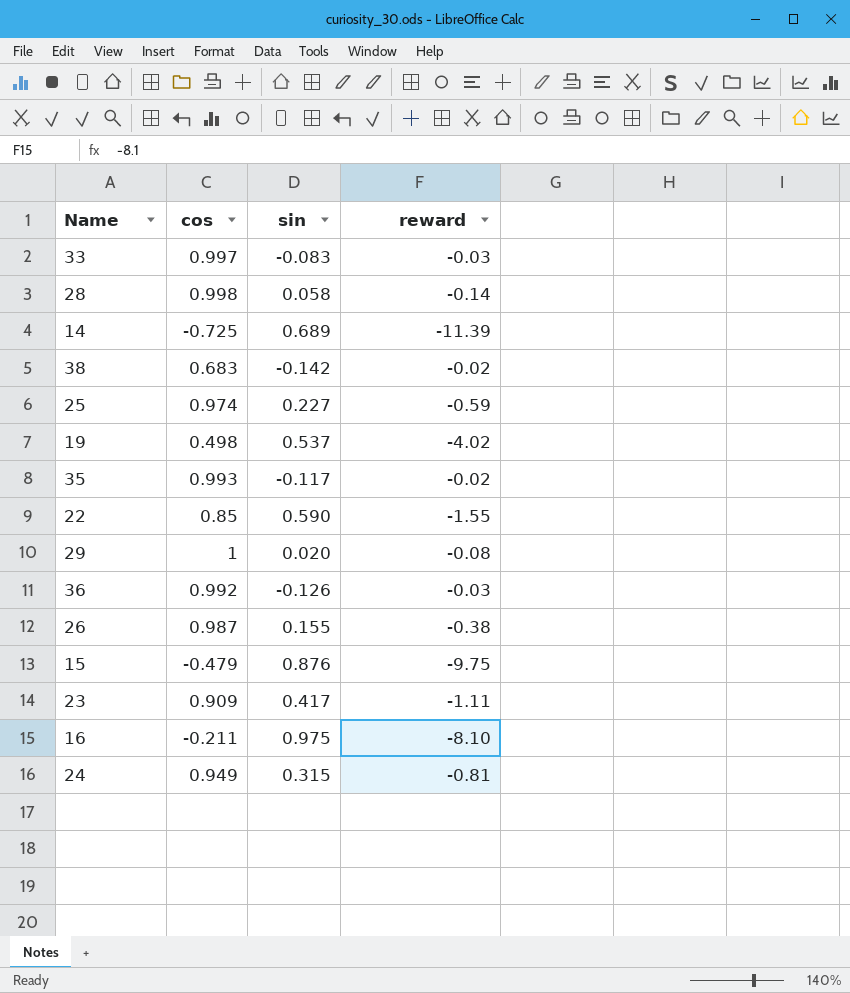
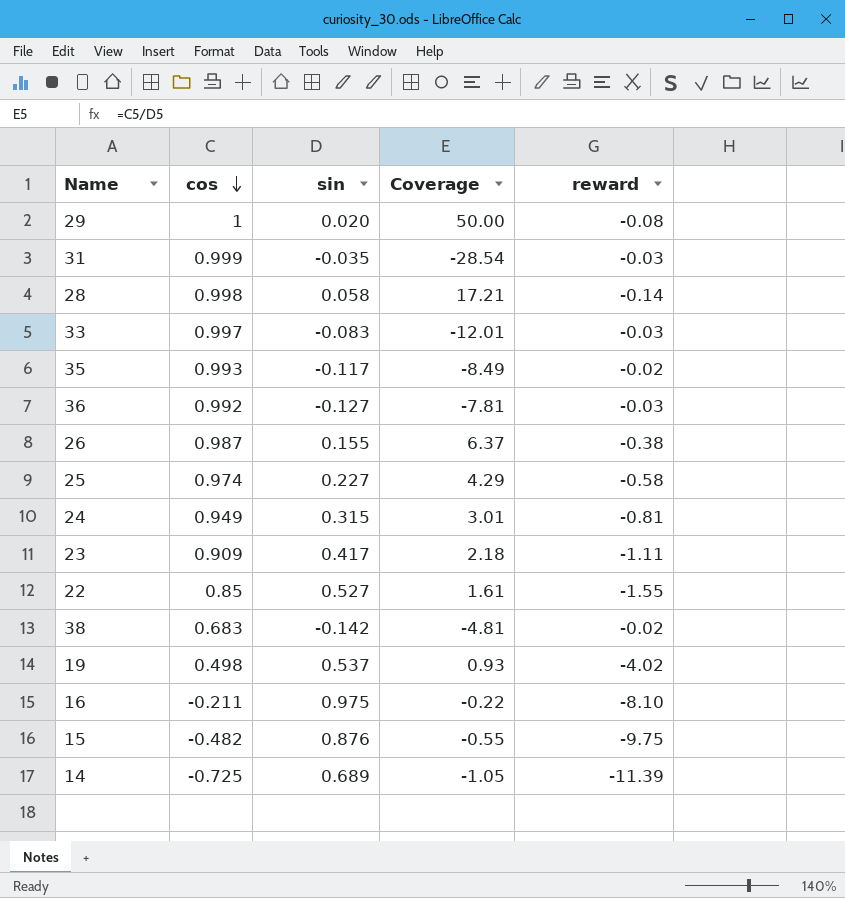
row order: none -> cos descending
column Coverage | formula: none -> [cos] / [sin]
row 31: none -> 0.999 | -0.035 | -28.54 | -0.03
36 | sin: -0.126 -> -0.127
25 | reward: -0.59 -> -0.58
22 | sin: 0.590 -> 0.527
15 | cos: -0.479 -> -0.482

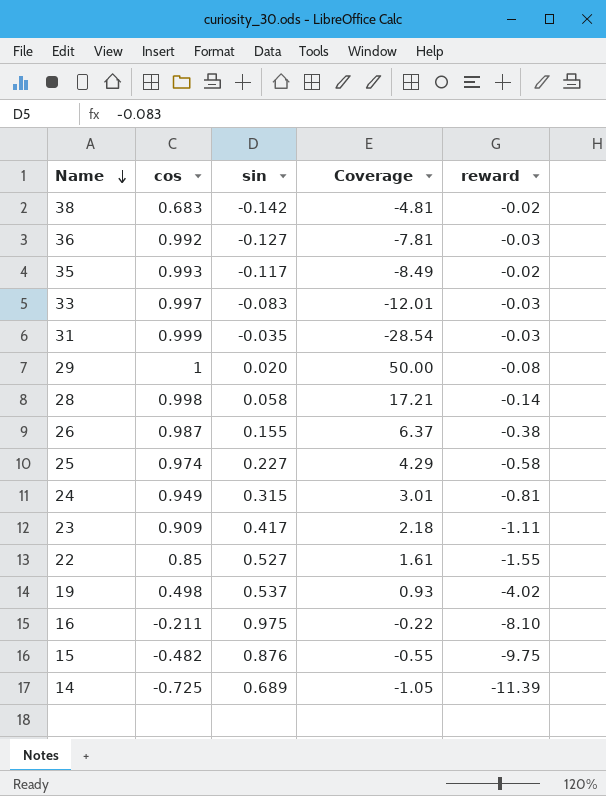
row order: cos descending -> Name descending

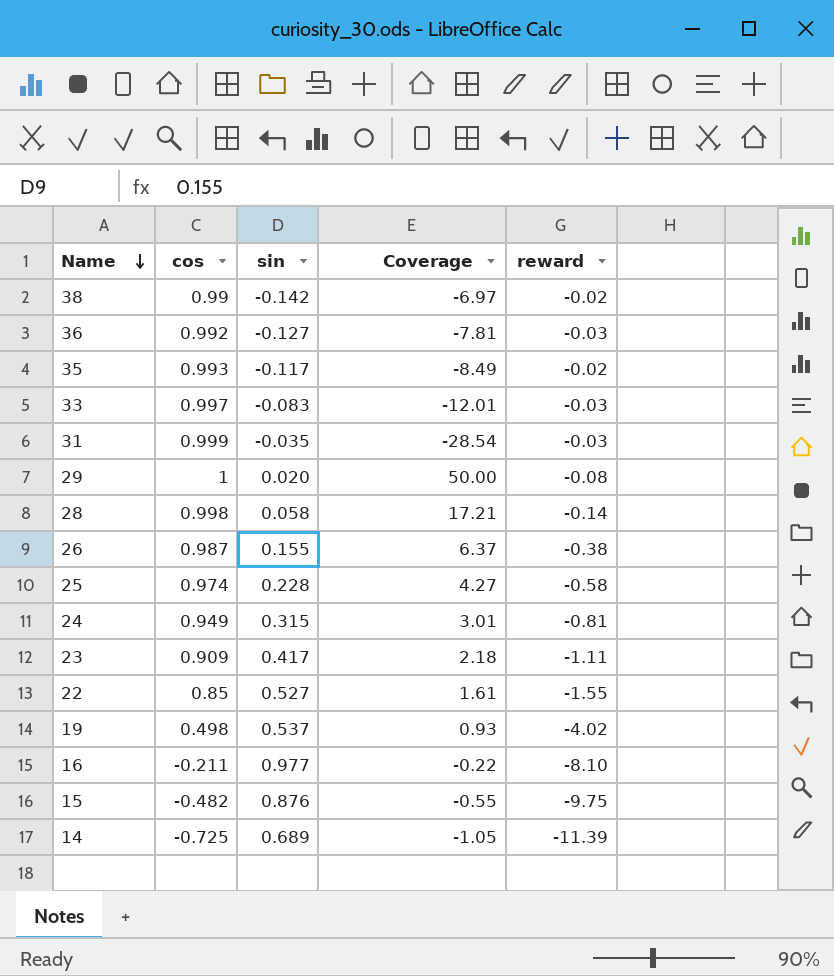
38 | cos: 0.683 -> 0.99
38 | Coverage: -4.81 -> -6.97
25 | sin: 0.227 -> 0.228
25 | Coverage: 4.29 -> 4.27
16 | sin: 0.975 -> 0.977

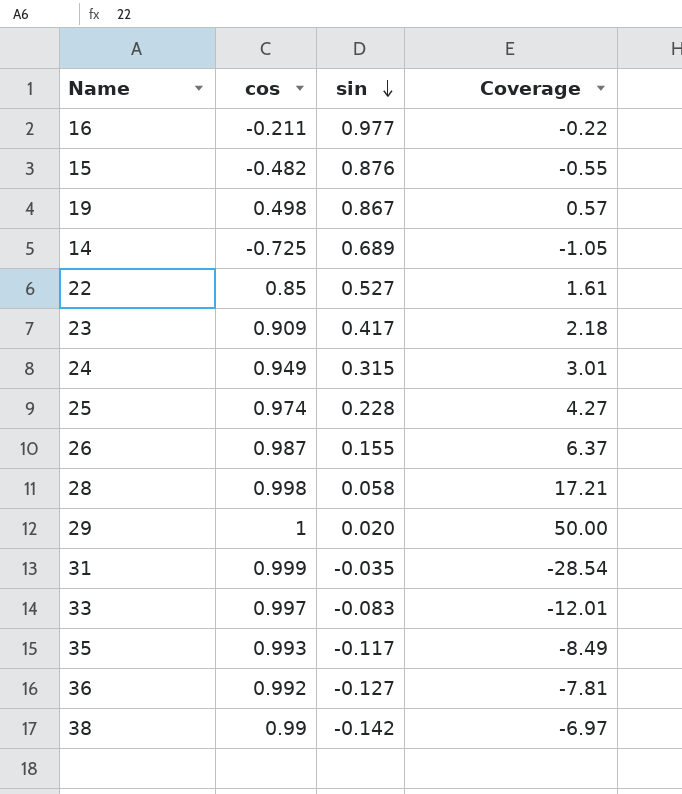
row order: Name descending -> sin descending
column reward | position: 5 -> none
19 | sin: 0.537 -> 0.867
19 | Coverage: 0.93 -> 0.57

